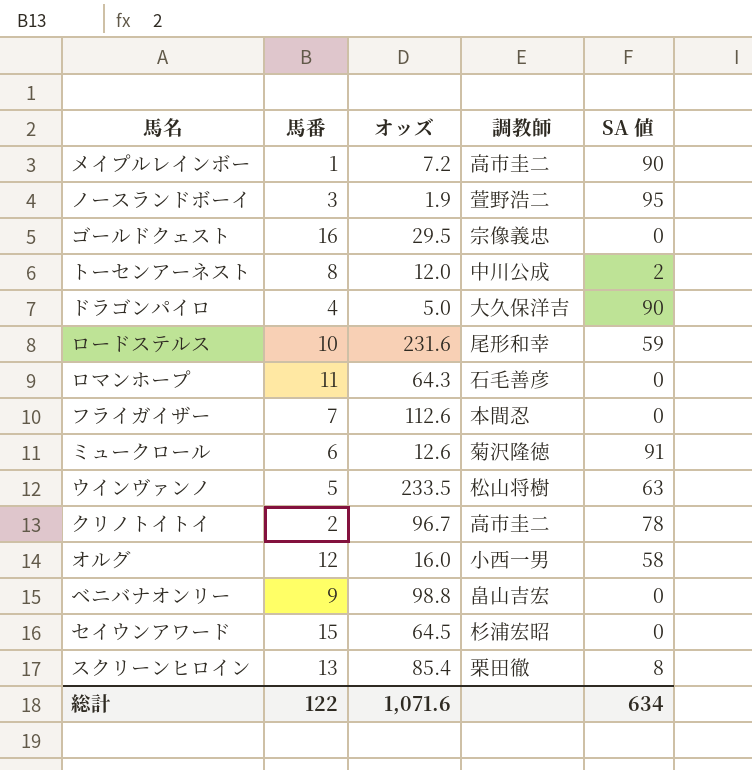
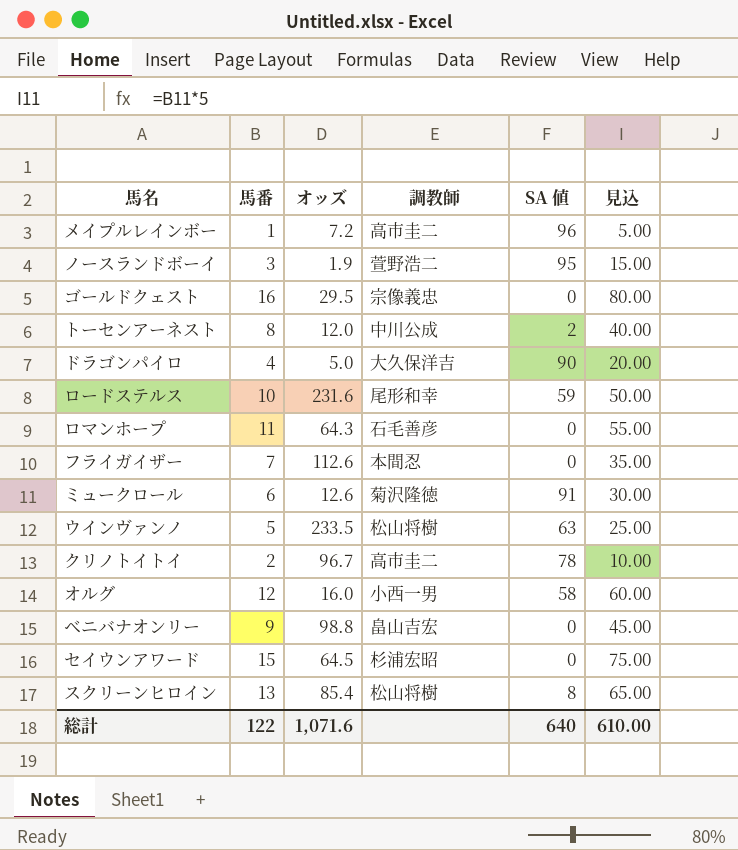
column 見込 | formula: none -> [馬番] * 5
メイプルレインボー | SA 値: 90 -> 96
スクリーンヒロイン | 調教師: 栗田徹 -> 松山将樹
総計 | SA 値: 634 -> 640

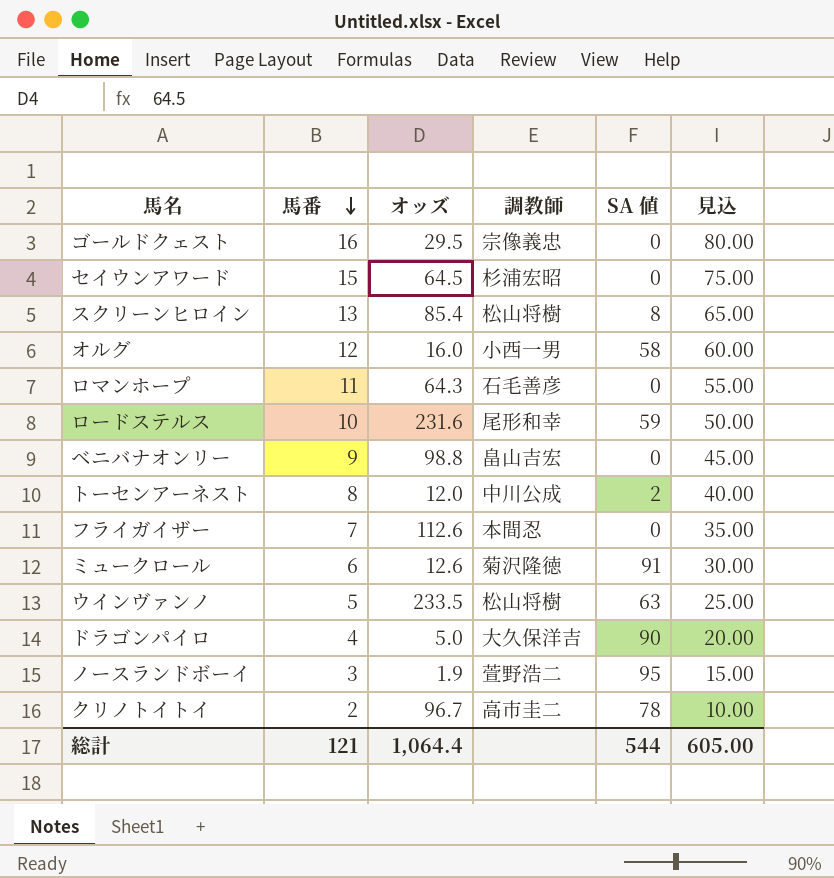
row order: none -> 馬番 descending
row メイプルレインボー: 1 | 7.2 | 高市圭二 | 96 | 5.00 -> none
総計 | 馬番: 122 -> 121
総計 | オッズ: 1,071.6 -> 1,064.4
総計 | SA 値: 640 -> 544
総計 | 見込: 610.00 -> 605.00

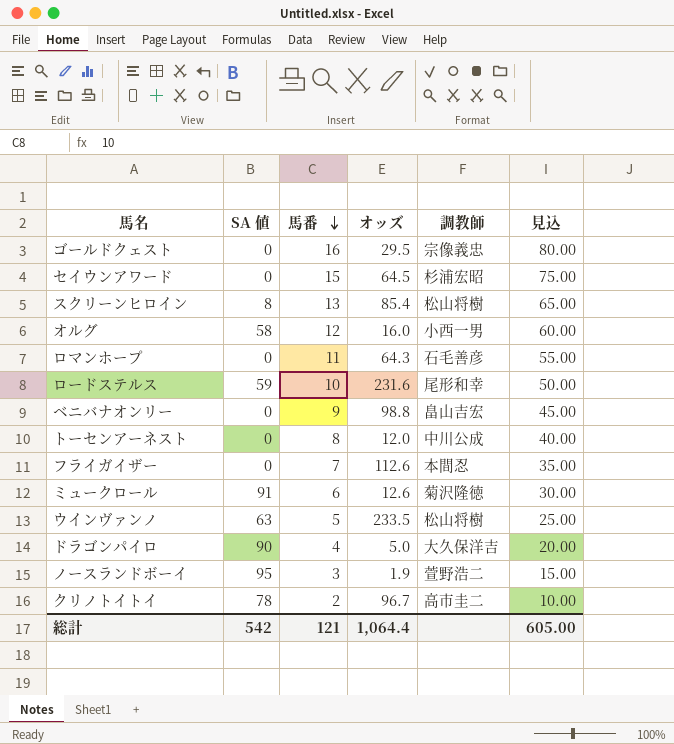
column SA 値 | position: 5 -> 2
トーセンアーネスト | SA 値: 2 -> 0
総計 | SA 値: 544 -> 542

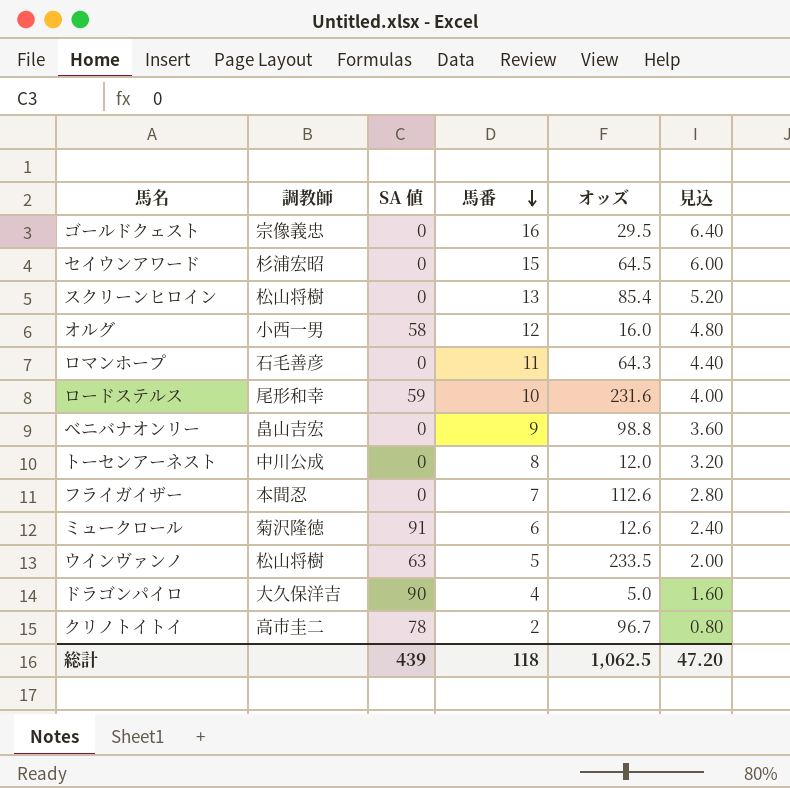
column 調教師 | position: 5 -> 2
column 見込 | formula: [馬番] * 5 -> [馬番] * 0.4
row ノースランドボーイ: 95 | 3 | 1.9 | 萱野浩二 | 15.00 -> none
スクリーンヒロイン | SA 値: 8 -> 0
総計 | SA 値: 542 -> 439
総計 | 馬番: 121 -> 118
総計 | オッズ: 1,064.4 -> 1,062.5
総計 | 見込: 605.00 -> 47.20

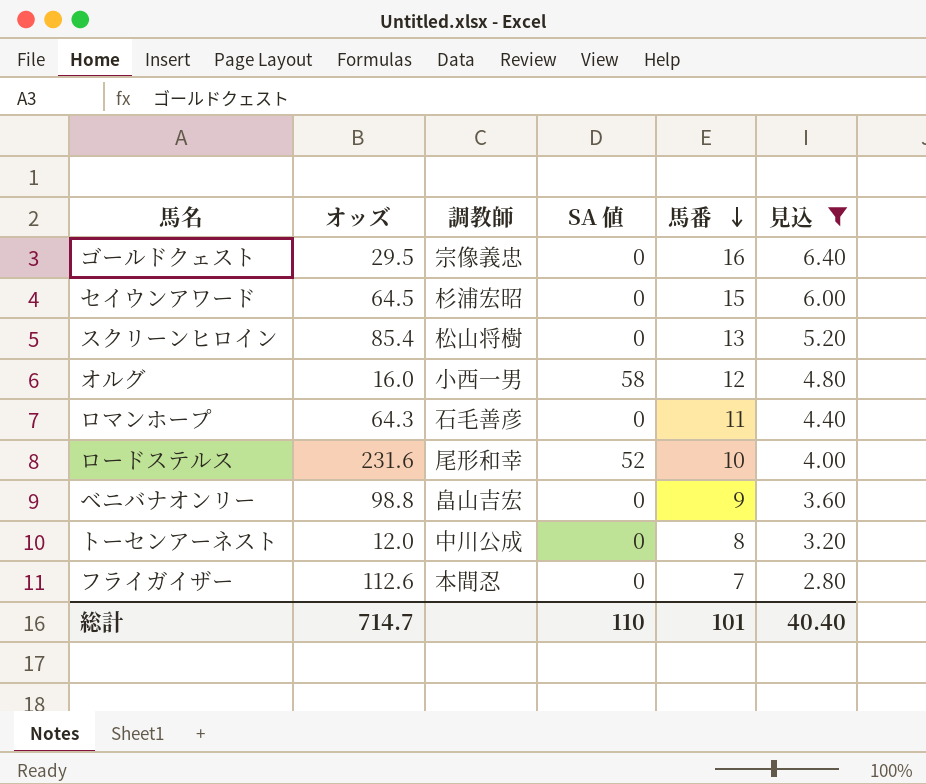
filter: none -> 見込 >= 2.80
column オッズ | position: 5 -> 2
ロードステルス | SA 値: 59 -> 52
総計 | オッズ: 1,062.5 -> 714.7
総計 | SA 値: 439 -> 110
総計 | 馬番: 118 -> 101
総計 | 見込: 47.20 -> 40.40

